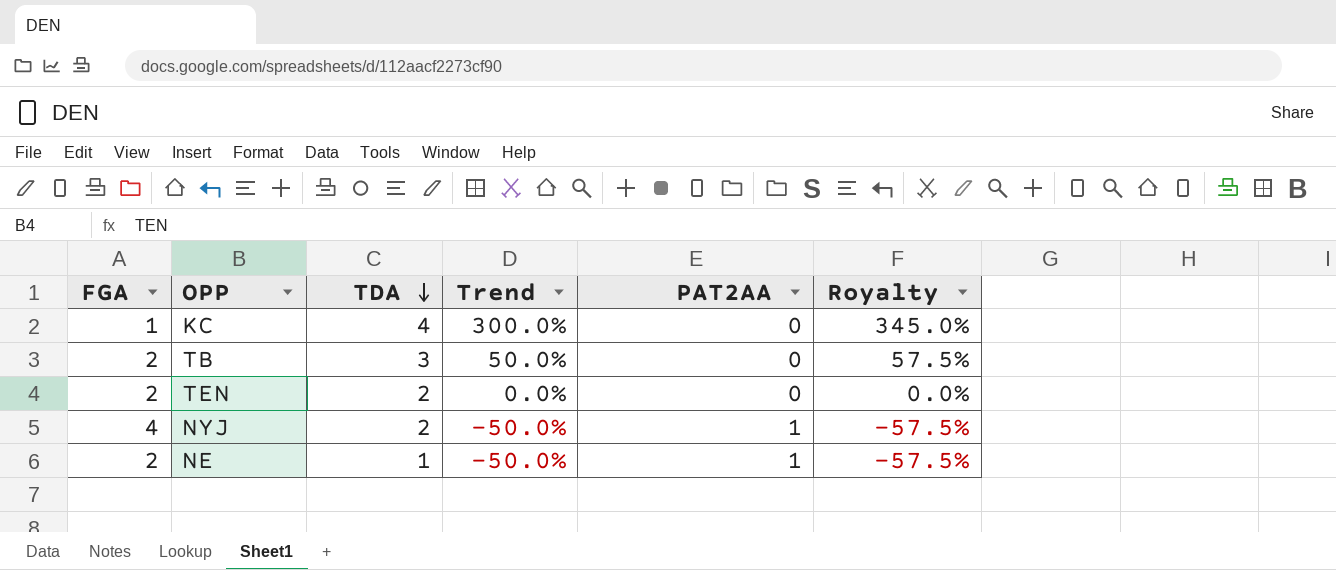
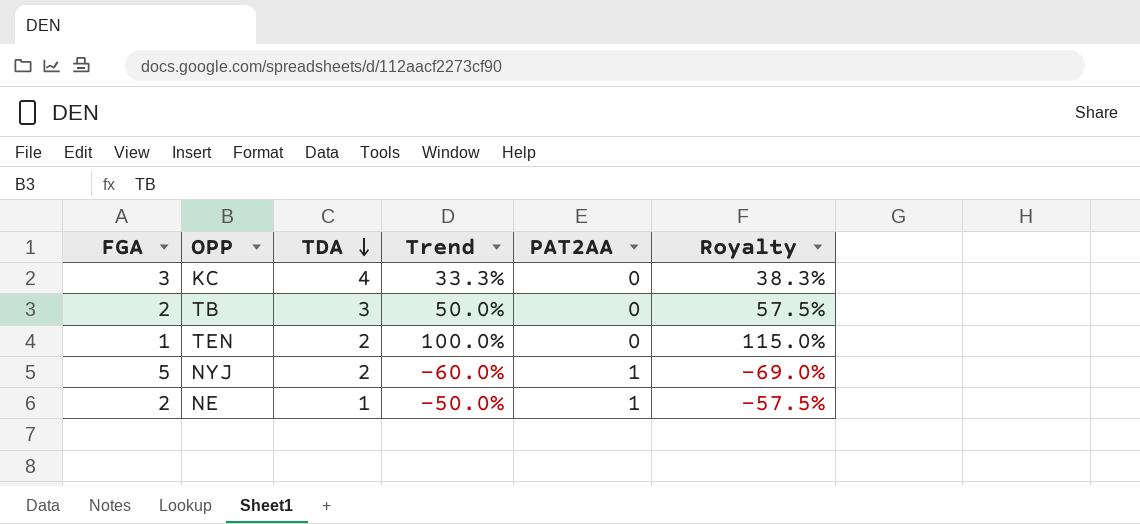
KC | FGA: 1 -> 3
KC | Trend: 300.0% -> 33.3%
KC | Royalty: 345.0% -> 38.3%
TEN | FGA: 2 -> 1
TEN | Trend: 0.0% -> 100.0%
TEN | Royalty: 0.0% -> 115.0%
NYJ | FGA: 4 -> 5
NYJ | Trend: -50.0% -> -60.0%
NYJ | Royalty: -57.5% -> -69.0%

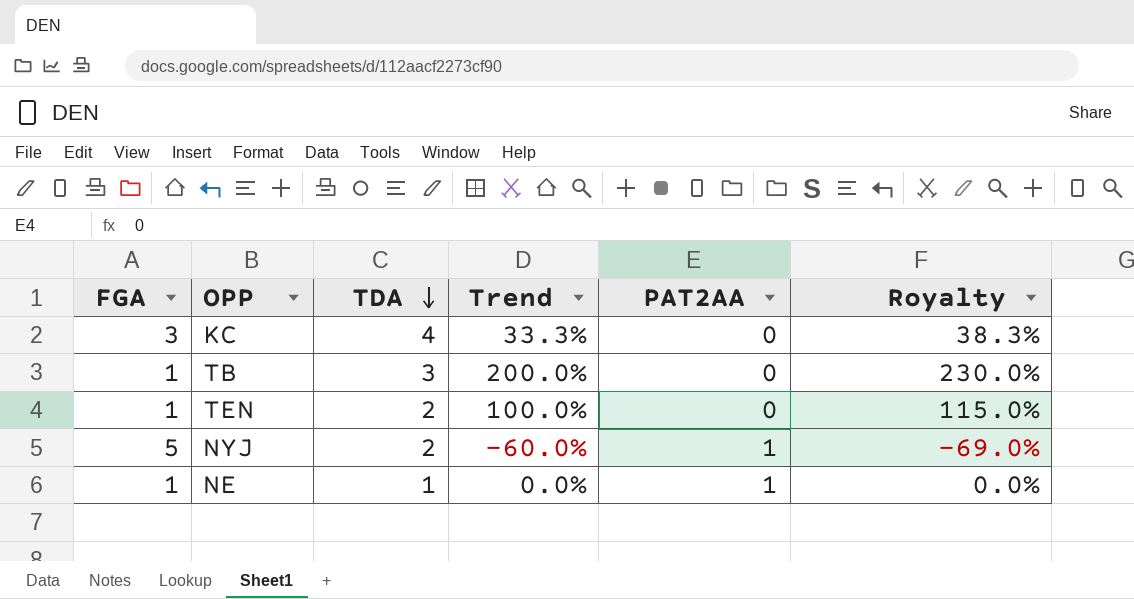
TB | FGA: 2 -> 1
TB | Trend: 50.0% -> 200.0%
TB | Royalty: 57.5% -> 230.0%
NE | FGA: 2 -> 1
NE | Trend: -50.0% -> 0.0%
NE | Royalty: -57.5% -> 0.0%

